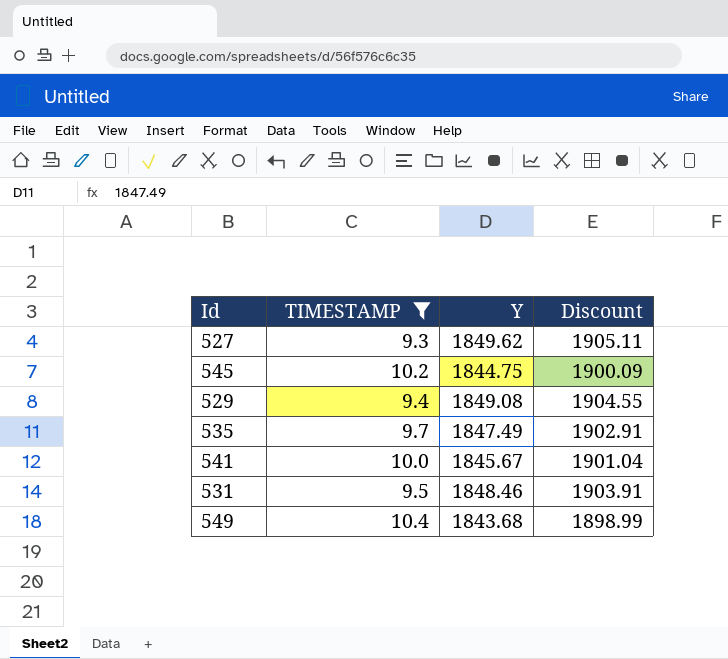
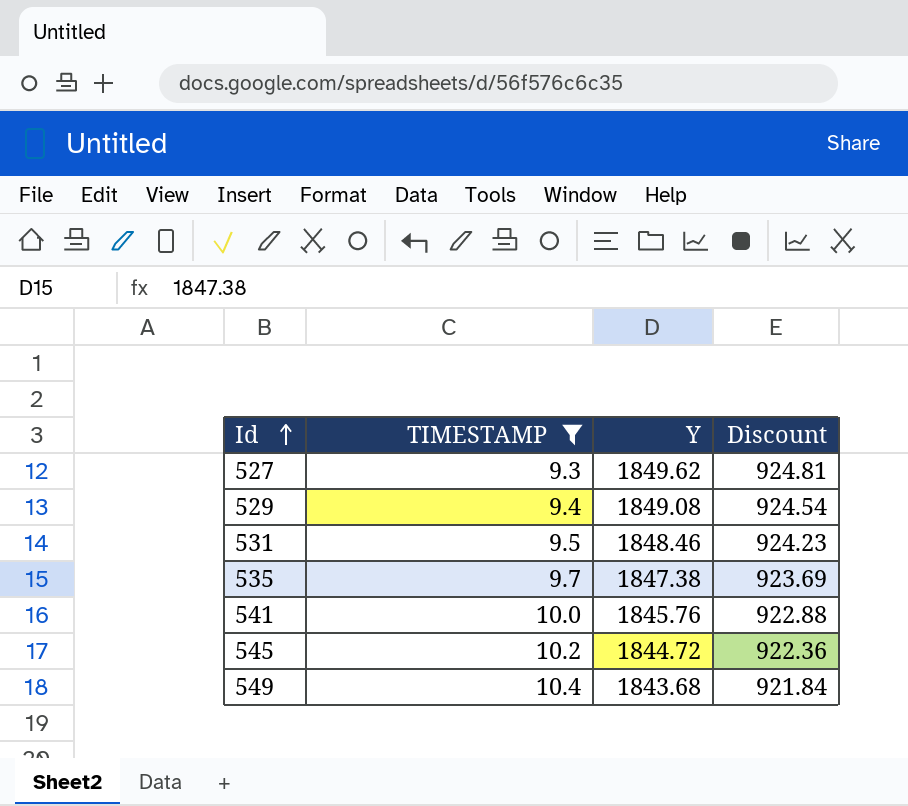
row order: none -> Id ascending
column Discount | formula: [Y] * 1.03 -> [Y] * 0.5
535 | Y: 1847.49 -> 1847.38
541 | Y: 1845.67 -> 1845.76
545 | Y: 1844.75 -> 1844.72

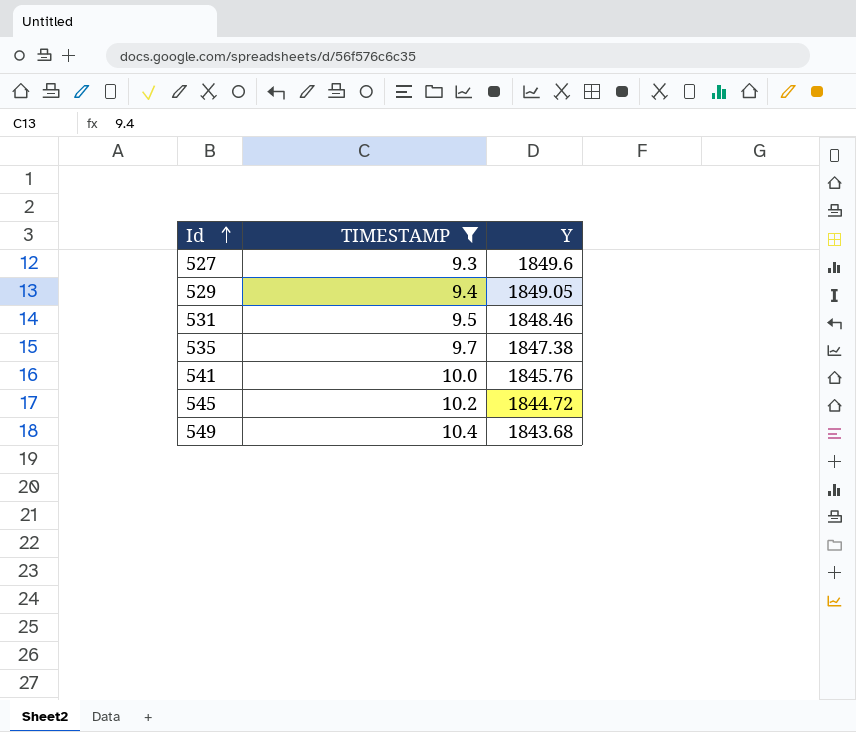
column Discount | formula: [Y] * 0.5 -> none
527 | Y: 1849.62 -> 1849.6
529 | Y: 1849.08 -> 1849.05

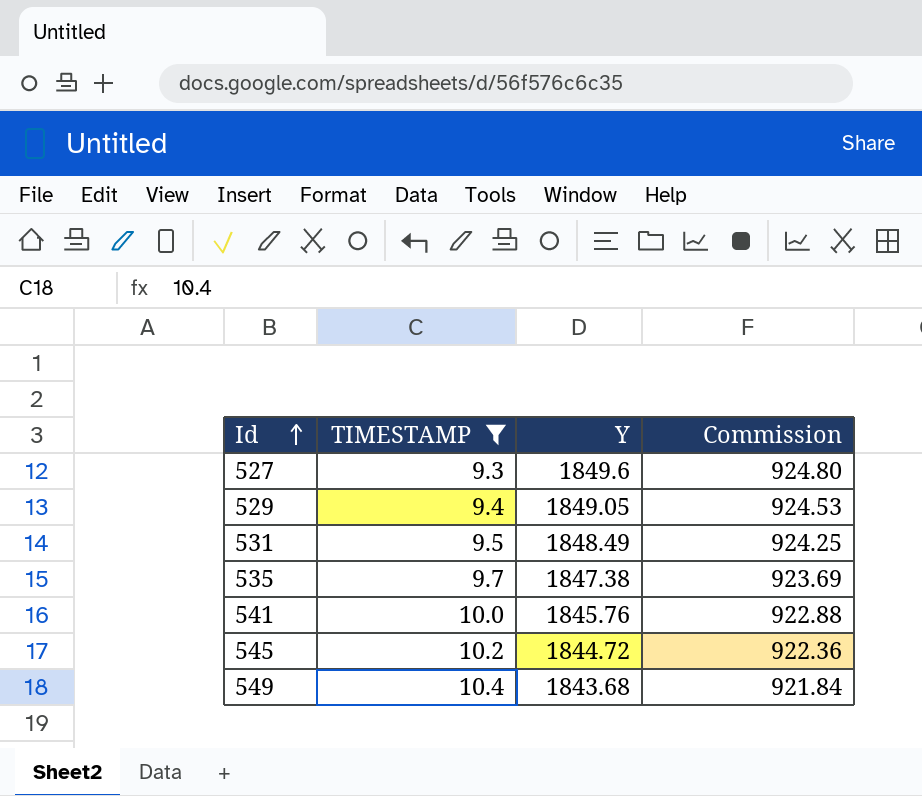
column Commission | formula: none -> [Y] * 0.5
531 | Y: 1848.46 -> 1848.49

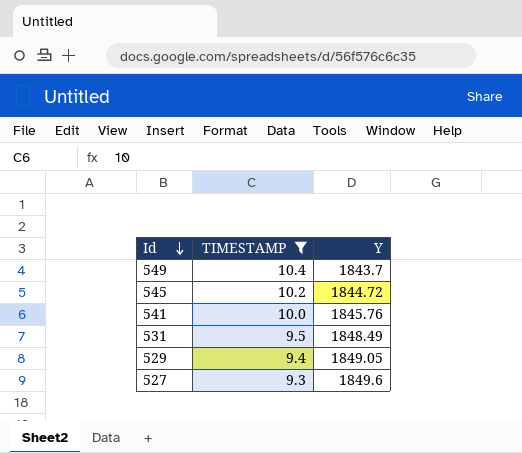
row order: Id ascending -> Id descending
column Commission | formula: [Y] * 0.5 -> none
row 535: 9.7 | 1847.38 | 923.69 -> none
549 | Y: 1843.68 -> 1843.7

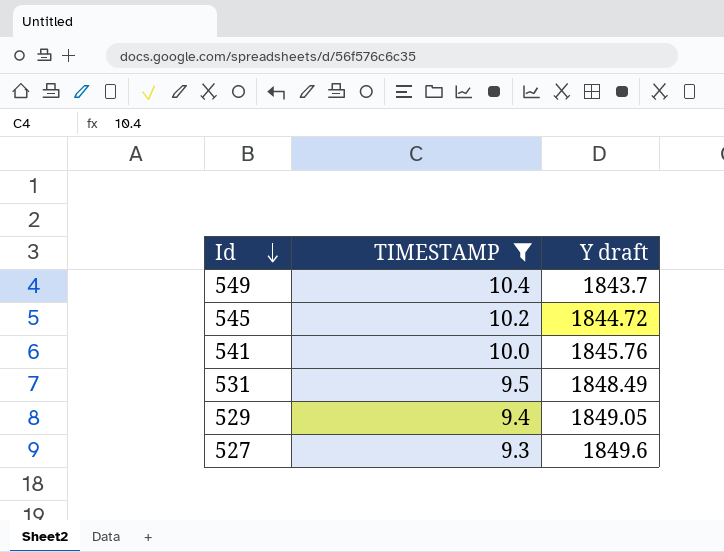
column name: Y -> Y draft

